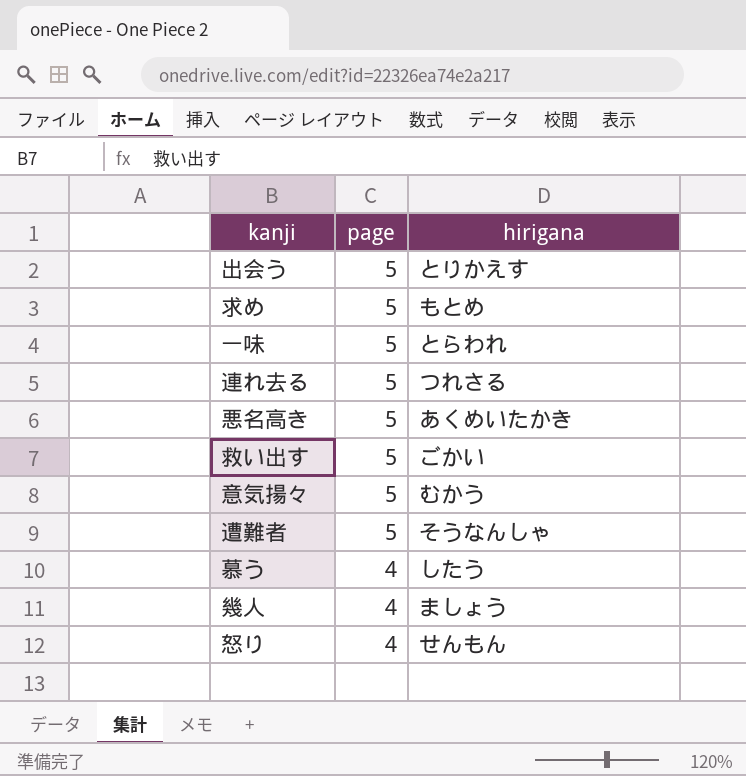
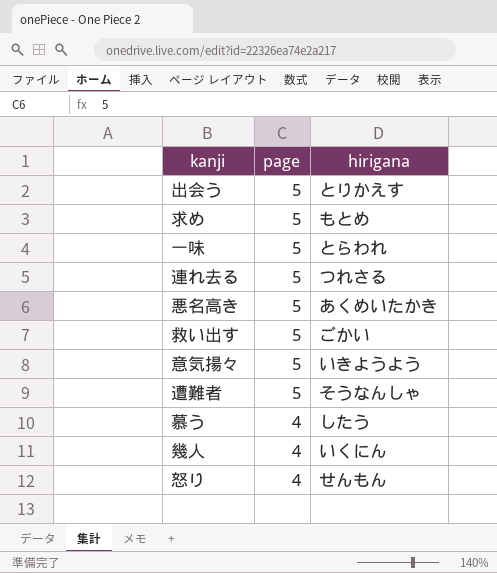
意気揚々 | hirigana: むかう -> いきようよう
幾人 | hirigana: ましょう -> いくにん

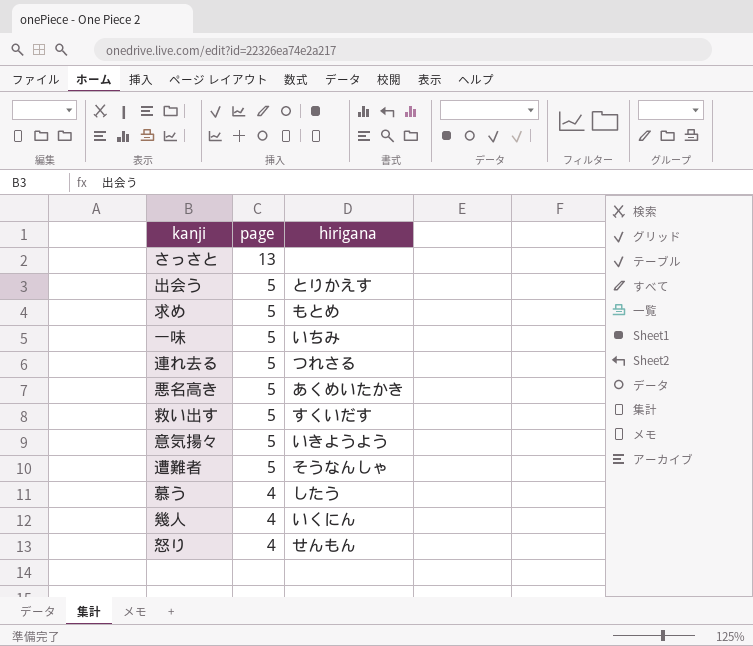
row さっさと: none -> 13 | none
一味 | hirigana: とらわれ -> いちみ
救い出す | hirigana: ごかい -> すくいだす

